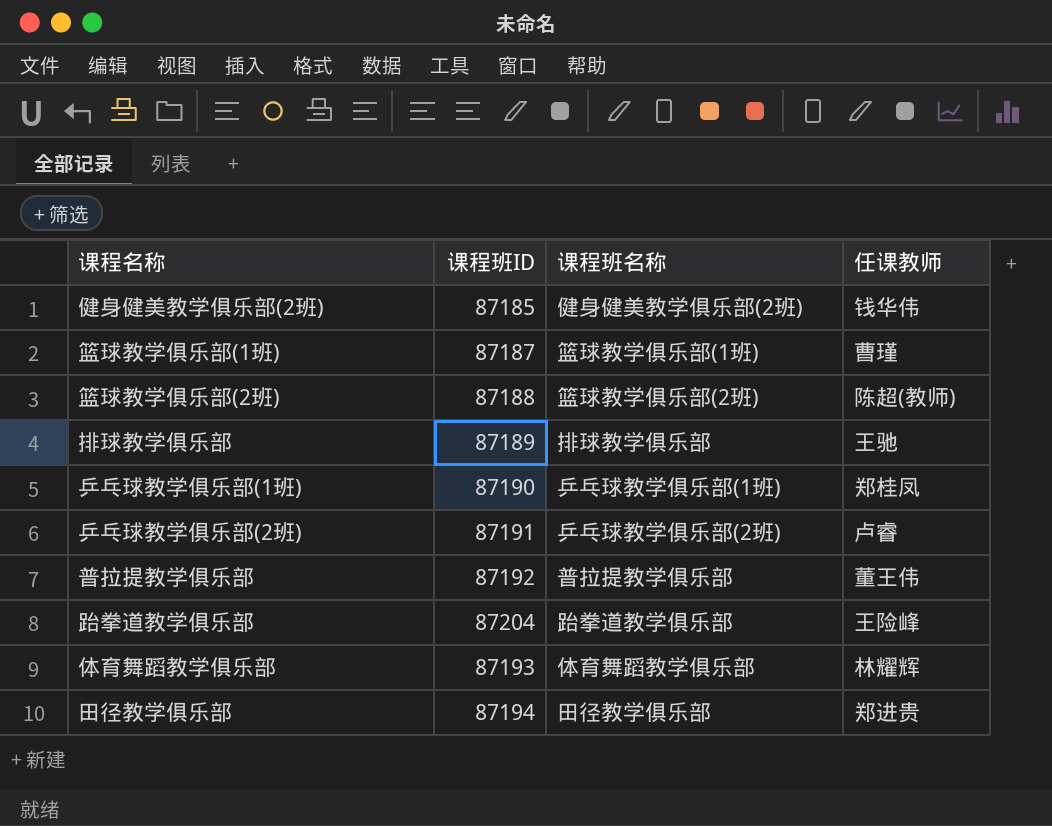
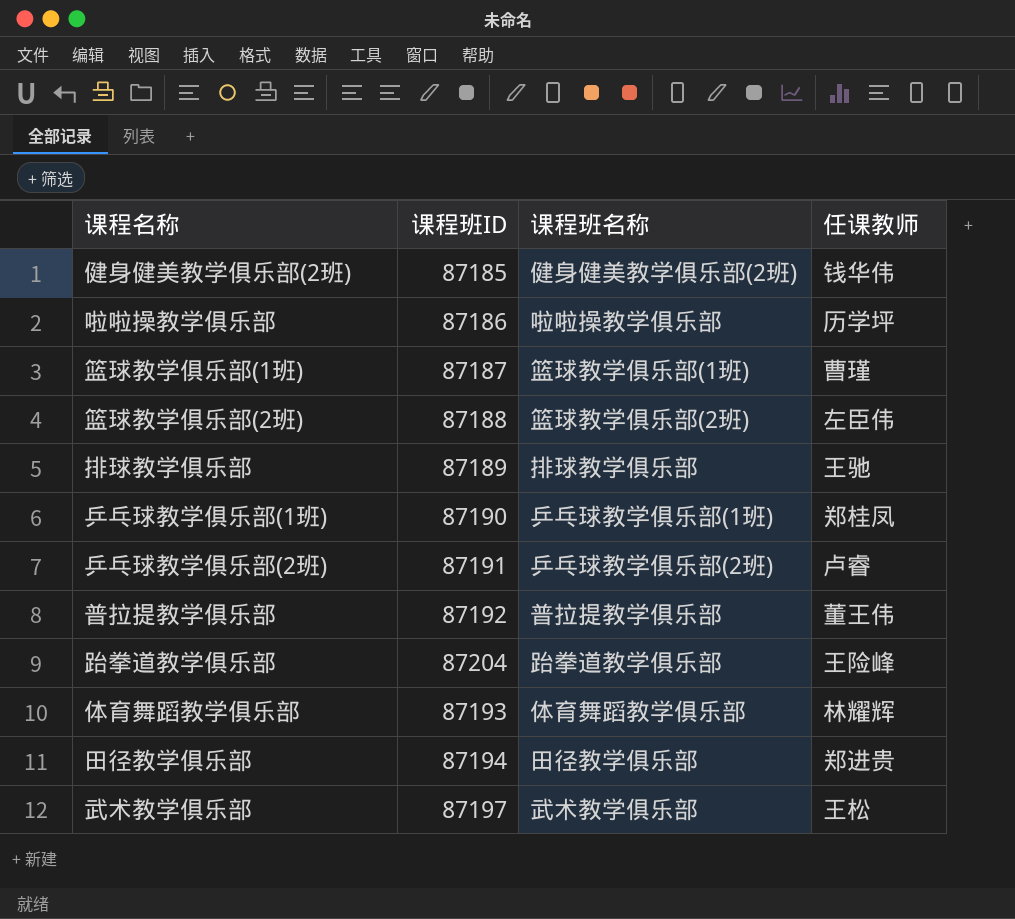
row 啦啦操教学俱乐部: none -> 87186 | 啦啦操教学俱乐部 | 历学坪
篮球教学俱乐部(2班) | 任课教师: 陈超(教师) -> 左臣伟
row 武术教学俱乐部: none -> 87197 | 武术教学俱乐部 | 王松

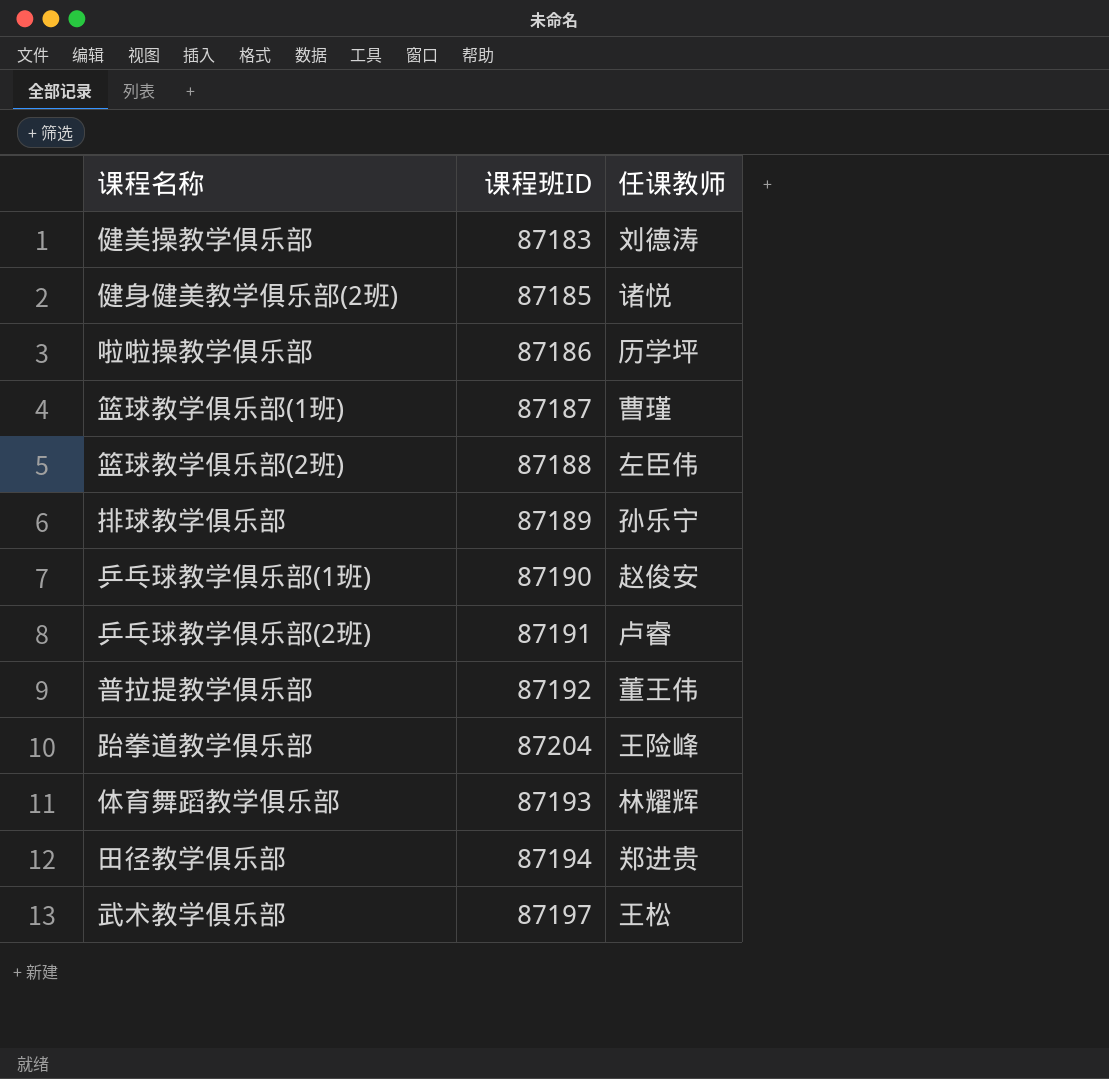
column 课程班名称 | position: 3 -> none
row 健美操教学俱乐部: none -> 87183 | 刘德涛
健身健美教学俱乐部(2班) | 任课教师: 钱华伟 -> 诸悦
排球教学俱乐部 | 任课教师: 王驰 -> 孙乐宁
乒乓球教学俱乐部(1班) | 任课教师: 郑桂凤 -> 赵俊安

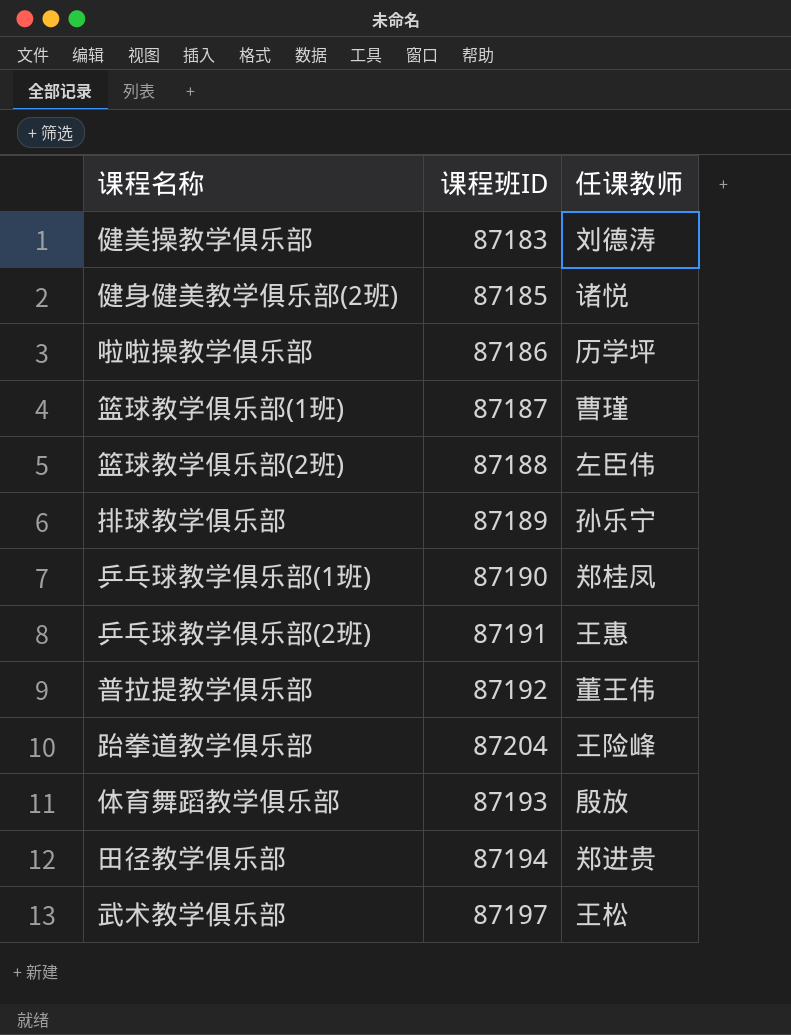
乒乓球教学俱乐部(1班) | 任课教师: 赵俊安 -> 郑桂凤
乒乓球教学俱乐部(2班) | 任课教师: 卢睿 -> 王惠
体育舞蹈教学俱乐部 | 任课教师: 林耀辉 -> 殷放

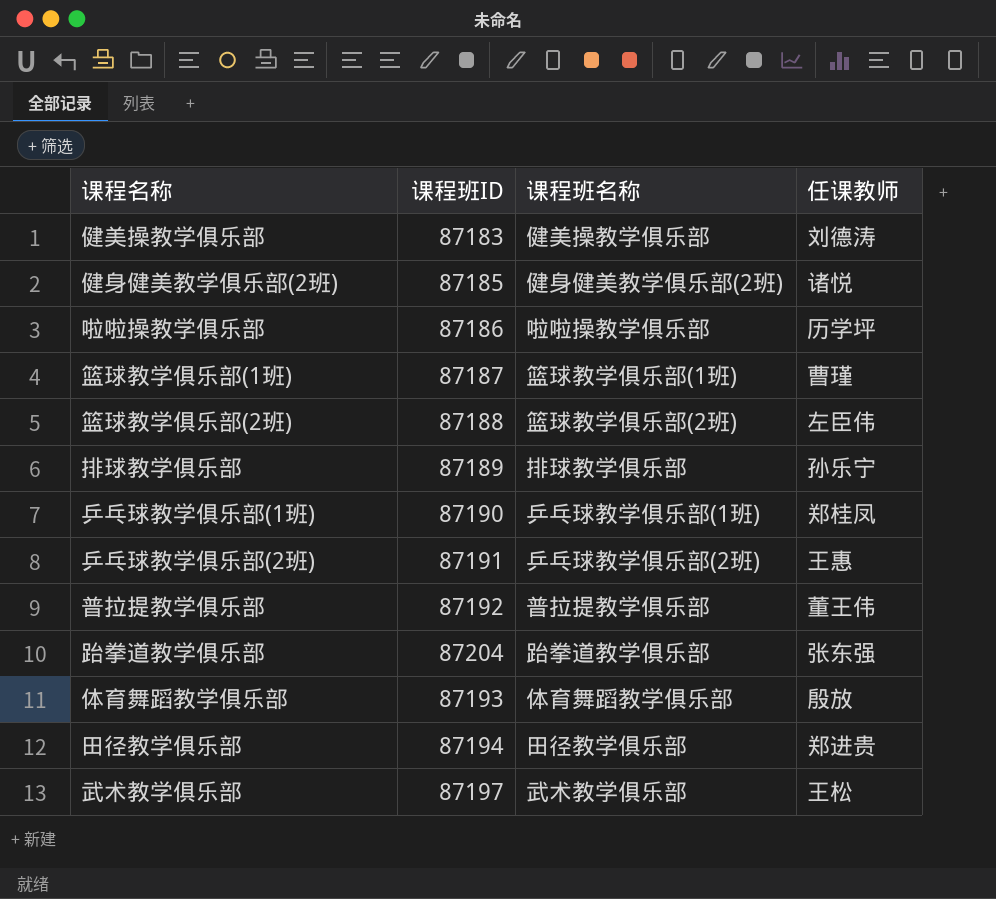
column 课程班名称 | position: none -> 3
跆拳道教学俱乐部 | 任课教师: 王险峰 -> 张东强

